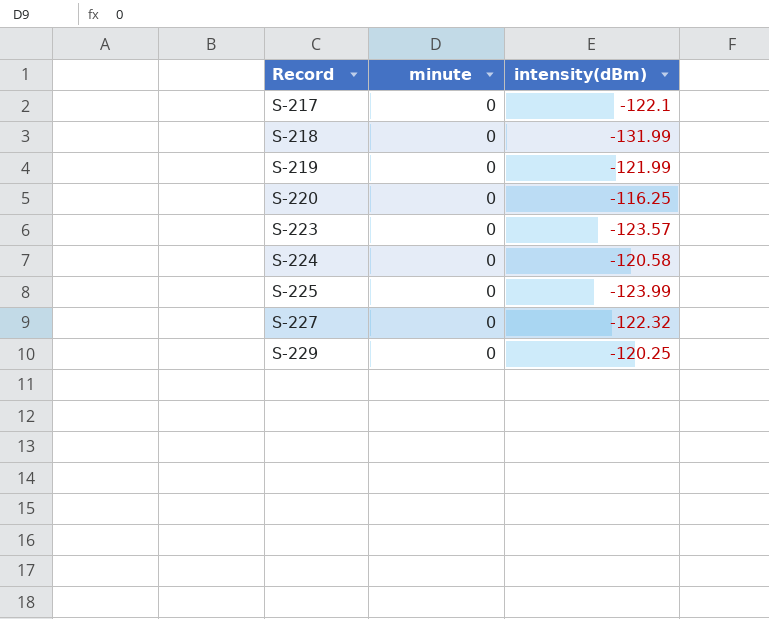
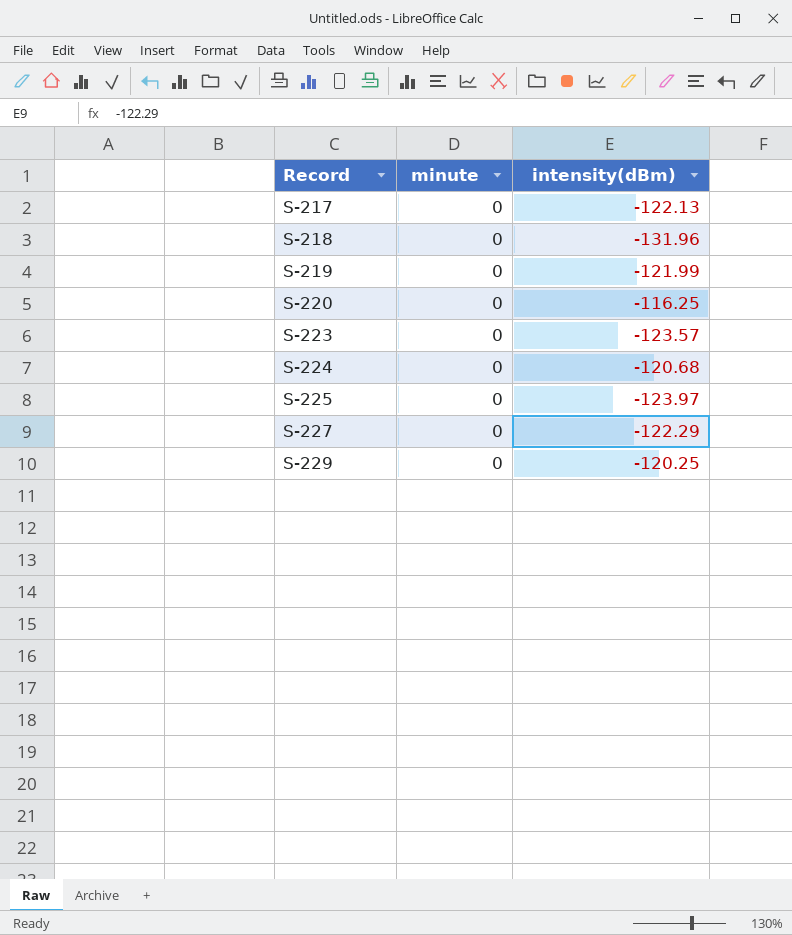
S-217 | intensity(dBm): -122.1 -> -122.13
S-218 | intensity(dBm): -131.99 -> -131.96
S-224 | intensity(dBm): -120.58 -> -120.68
S-225 | intensity(dBm): -123.99 -> -123.97
S-227 | intensity(dBm): -122.32 -> -122.29

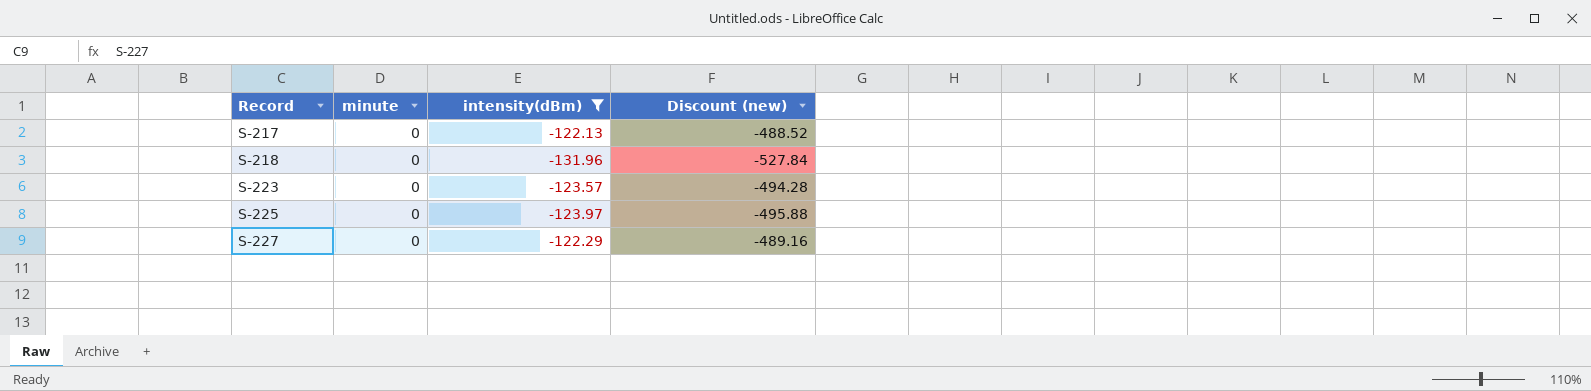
filter: none -> intensity(dBm) <= -122.13
column Discount (new) | formula: none -> [intensity(dBm)] * 4

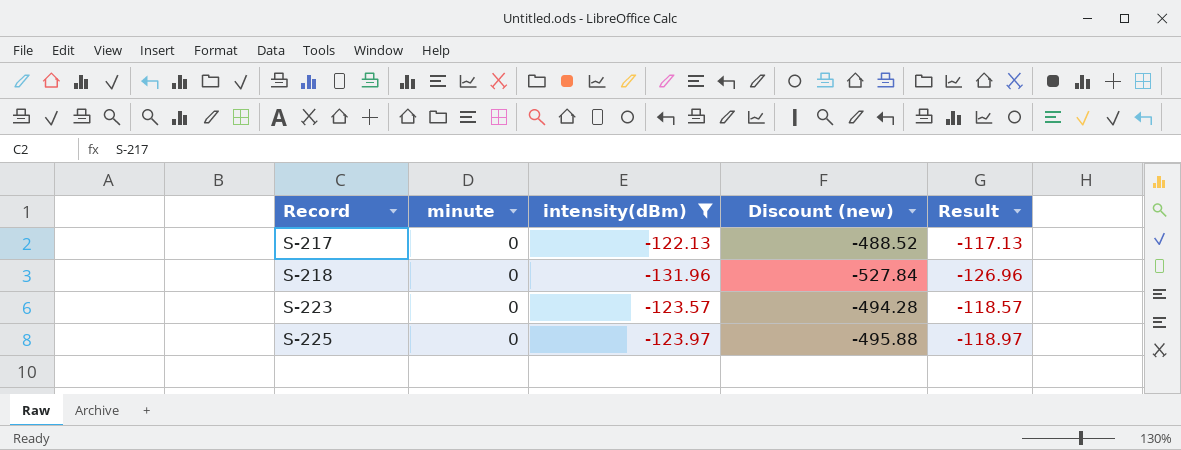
column Result | formula: none -> [intensity(dBm)] + 5
row S-227: 0 | -122.29 | -489.16 -> none

